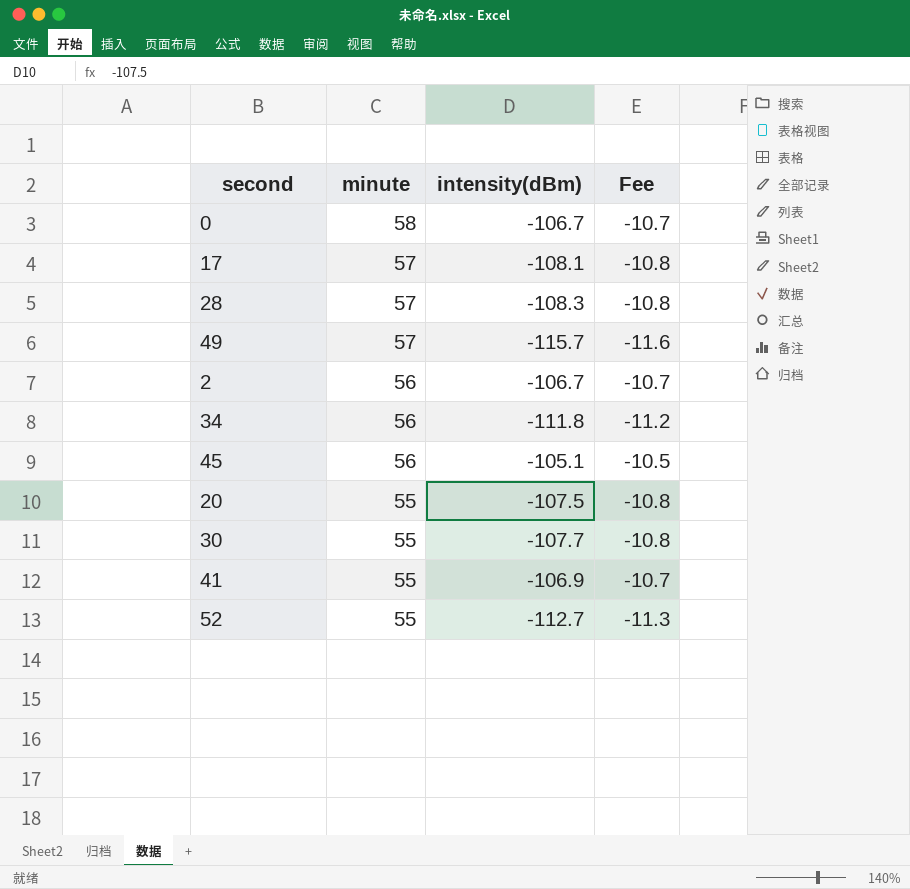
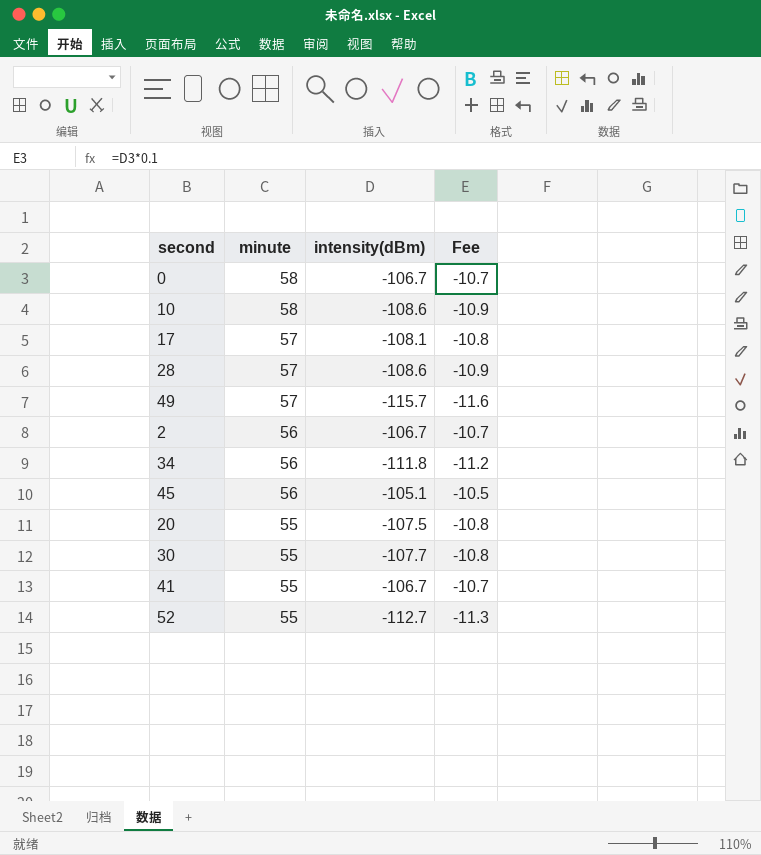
row 10: none -> 58 | -108.6 | -10.9
28 | intensity(dBm): -108.3 -> -108.6
28 | Fee: -10.8 -> -10.9
41 | intensity(dBm): -106.9 -> -106.7

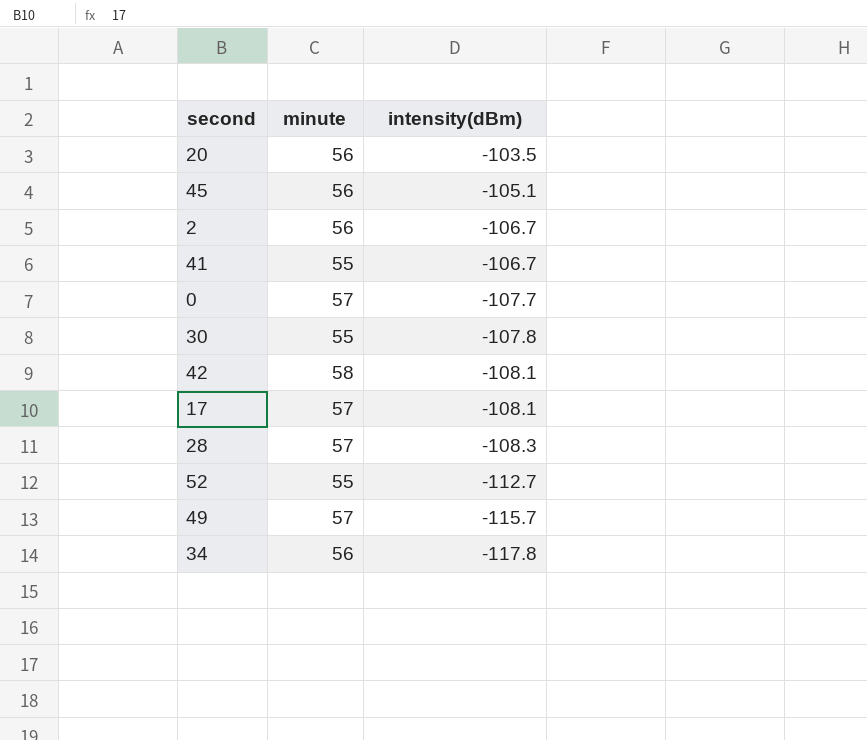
row order: minute descending -> intensity(dBm) descending
column Fee | formula: [intensity(dBm)] * 0.1 -> none
row 10: 58 | -108.6 | -10.9 -> none
20 | minute: 55 -> 56
20 | intensity(dBm): -107.5 -> -103.5
0 | minute: 58 -> 57
0 | intensity(dBm): -106.7 -> -107.7
30 | intensity(dBm): -107.7 -> -107.8
row 42: none -> 58 | -108.1
28 | intensity(dBm): -108.6 -> -108.3
34 | intensity(dBm): -111.8 -> -117.8

